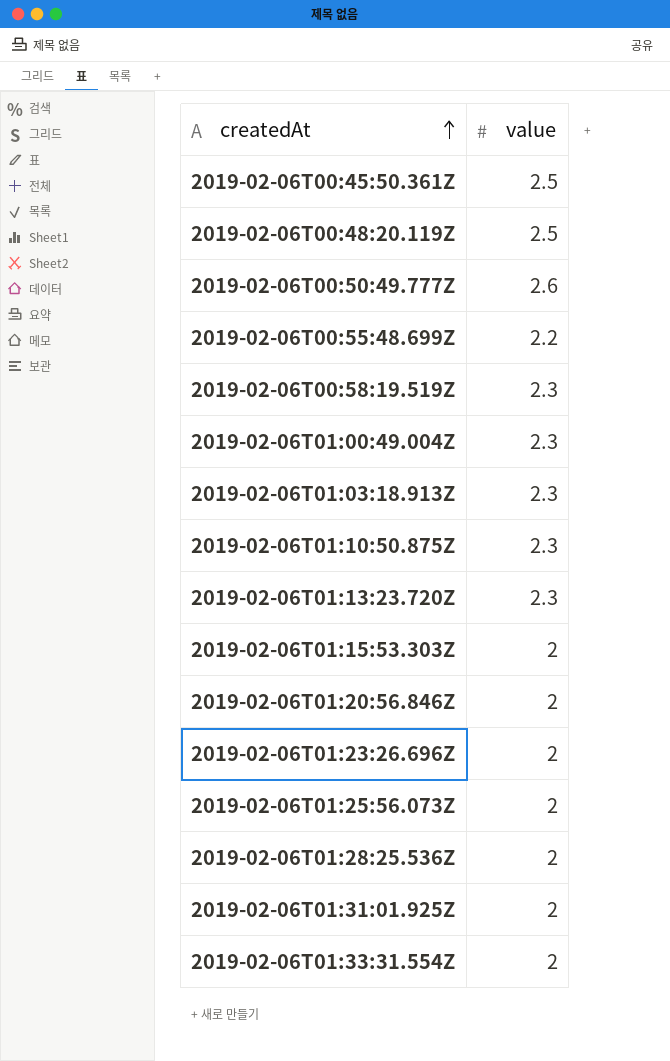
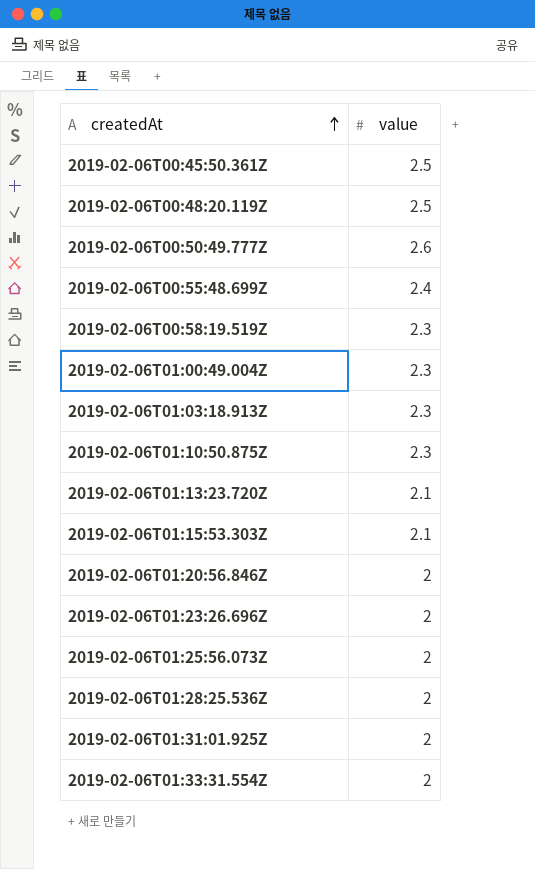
2019-02-06T00:55:48.699Z | value: 2.2 -> 2.4
2019-02-06T01:13:23.720Z | value: 2.3 -> 2.1
2019-02-06T01:15:53.303Z | value: 2 -> 2.1

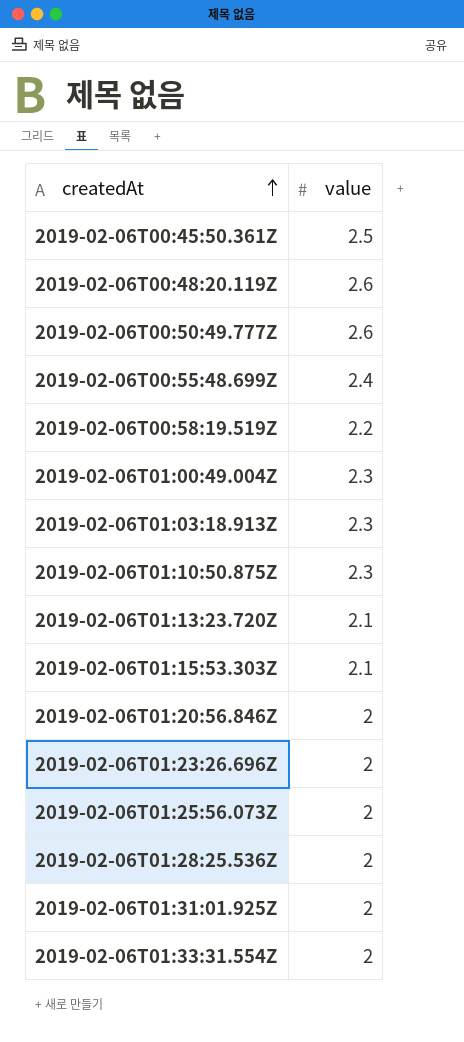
2019-02-06T00:48:20.119Z | value: 2.5 -> 2.6
2019-02-06T00:58:19.519Z | value: 2.3 -> 2.2

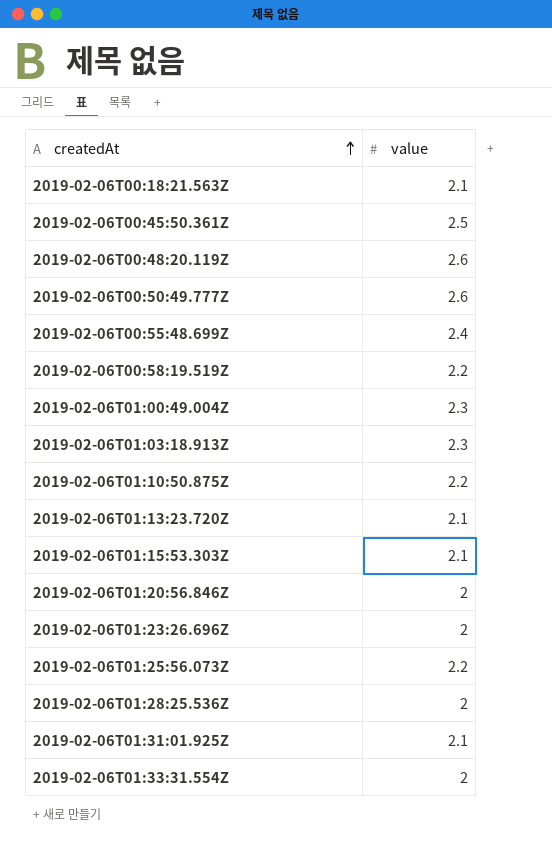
row 2019-02-06T00:18:21.563Z: none -> 2.1
2019-02-06T01:10:50.875Z | value: 2.3 -> 2.2
2019-02-06T01:25:56.073Z | value: 2 -> 2.2
2019-02-06T01:31:01.925Z | value: 2 -> 2.1

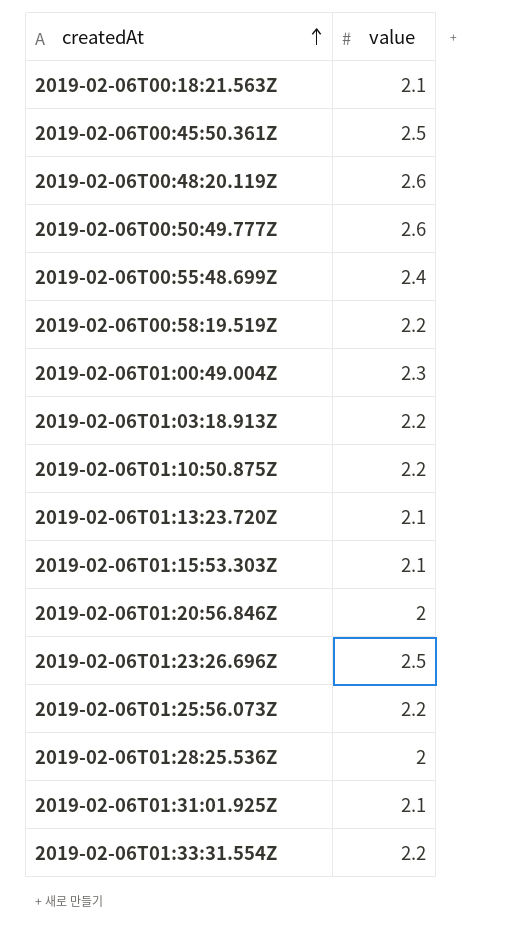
2019-02-06T01:03:18.913Z | value: 2.3 -> 2.2
2019-02-06T01:23:26.696Z | value: 2 -> 2.5
2019-02-06T01:33:31.554Z | value: 2 -> 2.2

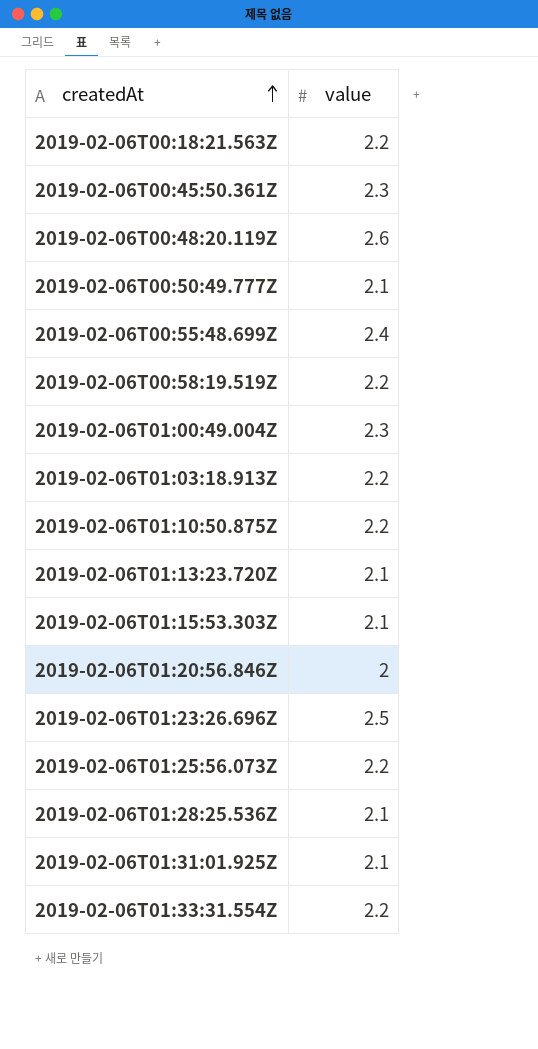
2019-02-06T00:18:21.563Z | value: 2.1 -> 2.2
2019-02-06T00:45:50.361Z | value: 2.5 -> 2.3
2019-02-06T00:50:49.777Z | value: 2.6 -> 2.1
2019-02-06T01:28:25.536Z | value: 2 -> 2.1

